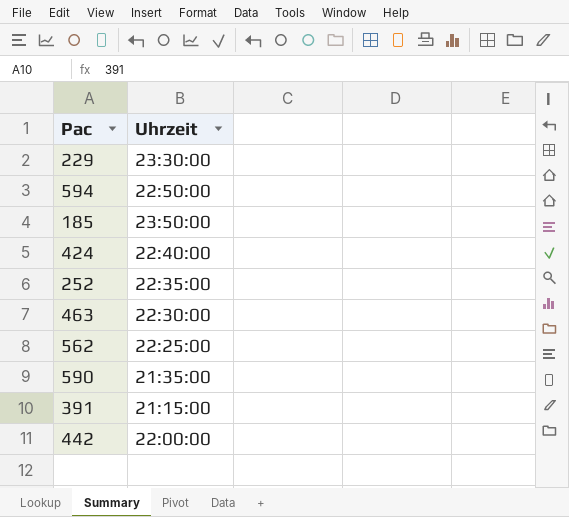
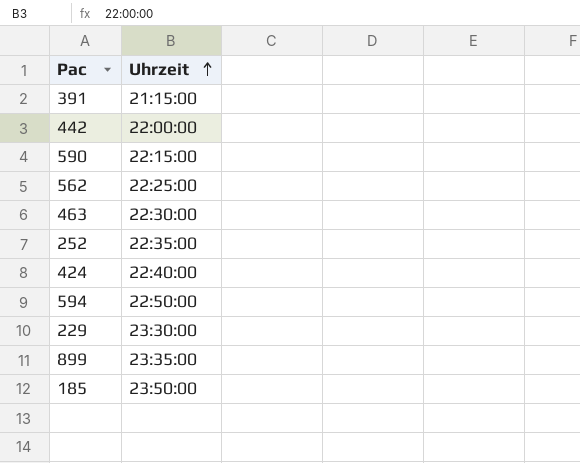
row order: none -> Uhrzeit ascending
590 | Uhrzeit: 21:35:00 -> 22:15:00
row 899: none -> 23:35:00

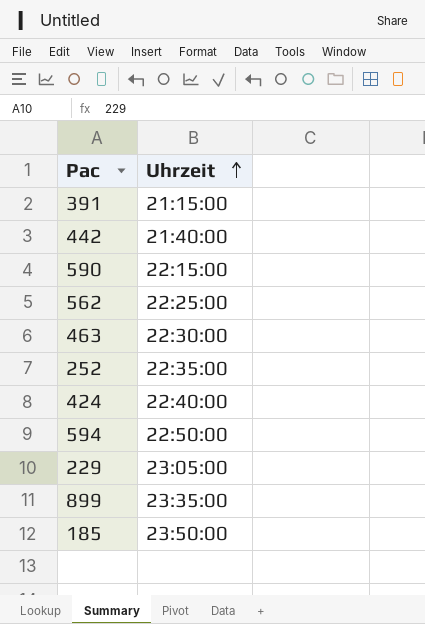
442 | Uhrzeit: 22:00:00 -> 21:40:00
229 | Uhrzeit: 23:30:00 -> 23:05:00

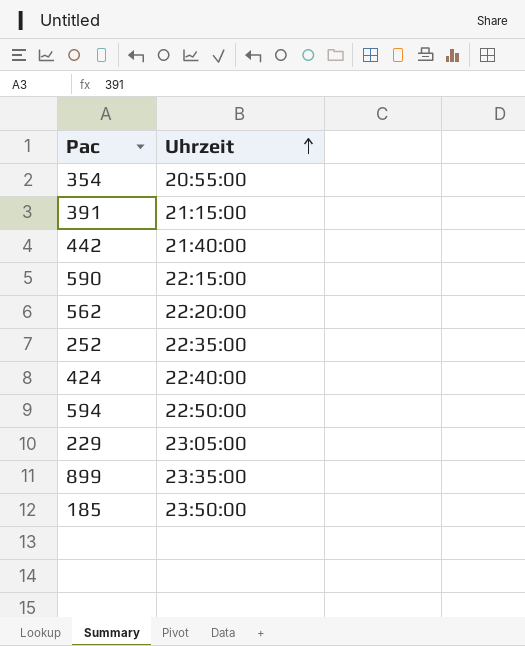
row 463: 22:30:00 -> none
row 354: none -> 20:55:00
562 | Uhrzeit: 22:25:00 -> 22:20:00

